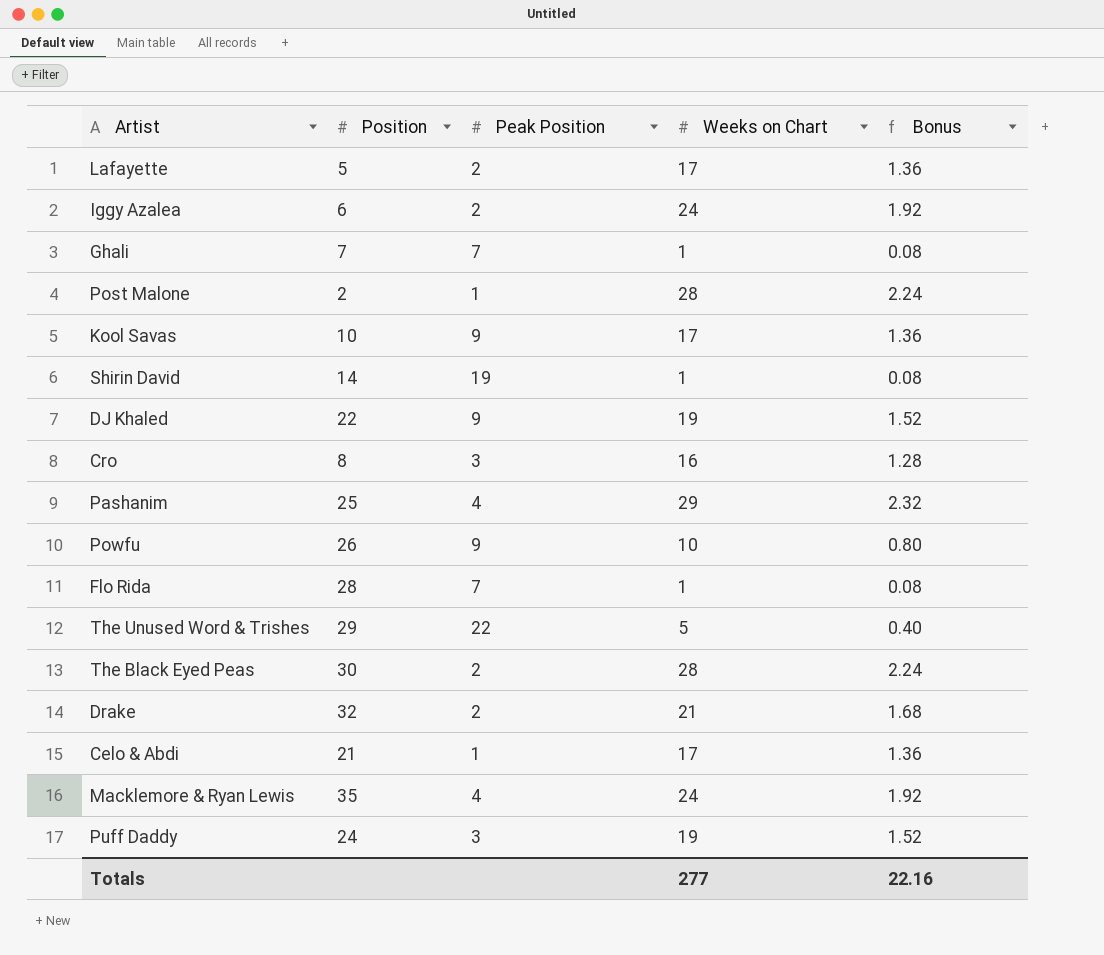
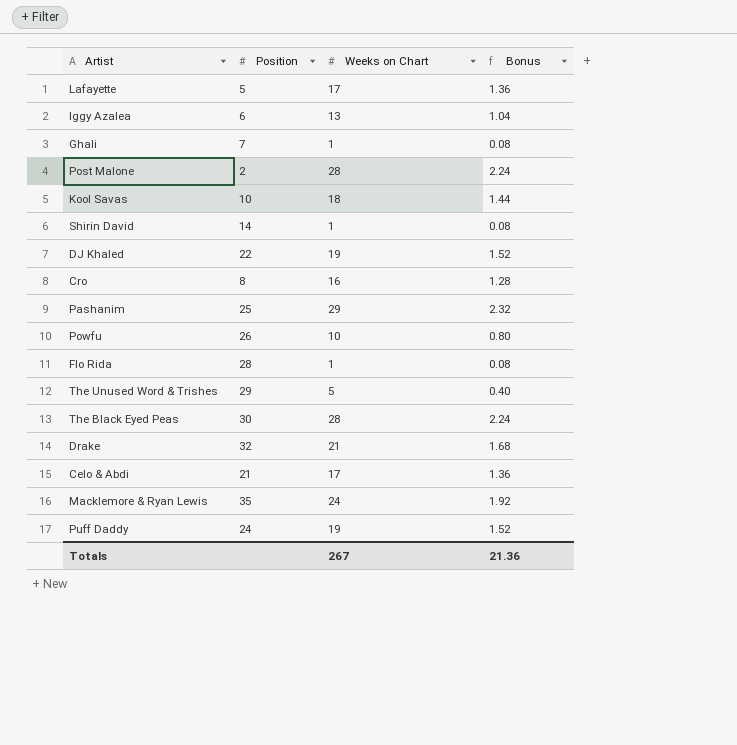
column Peak Position | position: 3 -> none
Iggy Azalea | Weeks on Chart: 24 -> 13
Iggy Azalea | Bonus: 1.92 -> 1.04
Kool Savas | Weeks on Chart: 17 -> 18
Kool Savas | Bonus: 1.36 -> 1.44
Totals | Weeks on Chart: 277 -> 267
Totals | Bonus: 22.16 -> 21.36

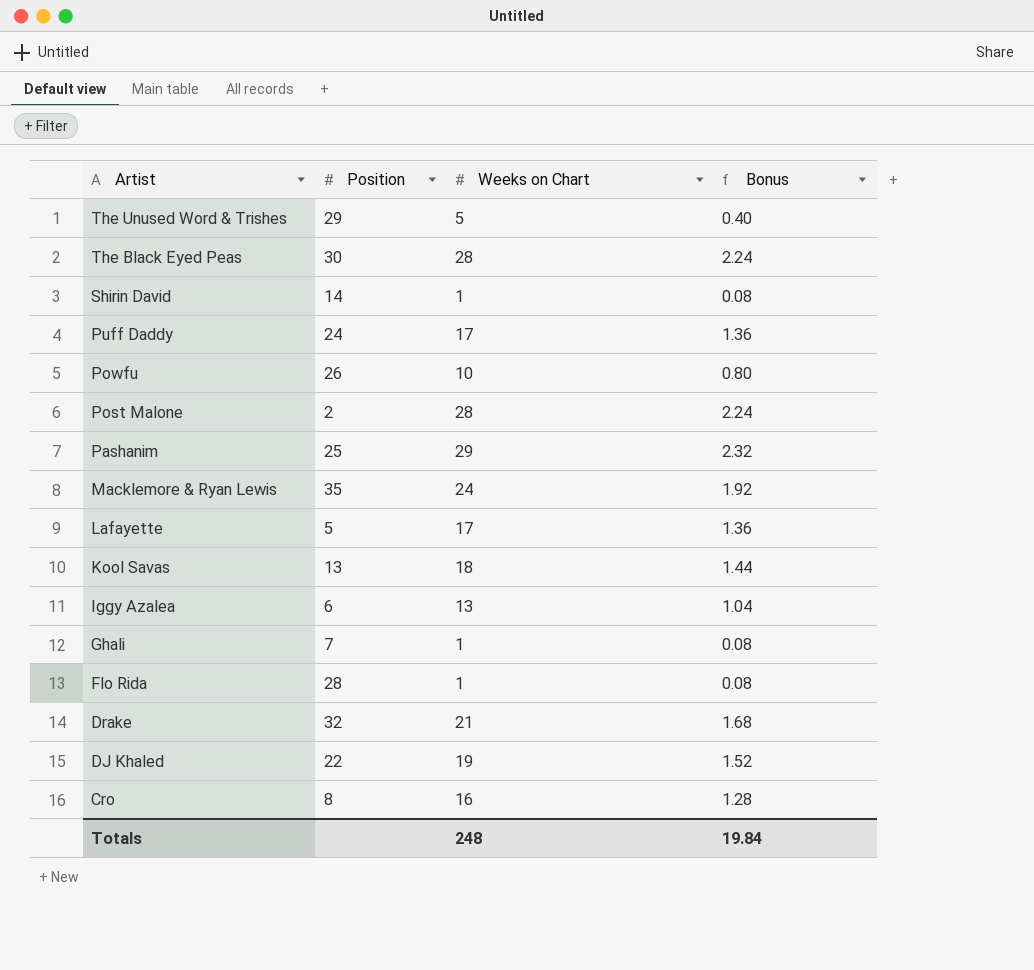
row order: none -> Artist descending
row Celo & Abdi: 21 | 17 | 1.36 -> none
Puff Daddy | Weeks on Chart: 19 -> 17
Puff Daddy | Bonus: 1.52 -> 1.36
Kool Savas | Position: 10 -> 13
Totals | Weeks on Chart: 267 -> 248
Totals | Bonus: 21.36 -> 19.84

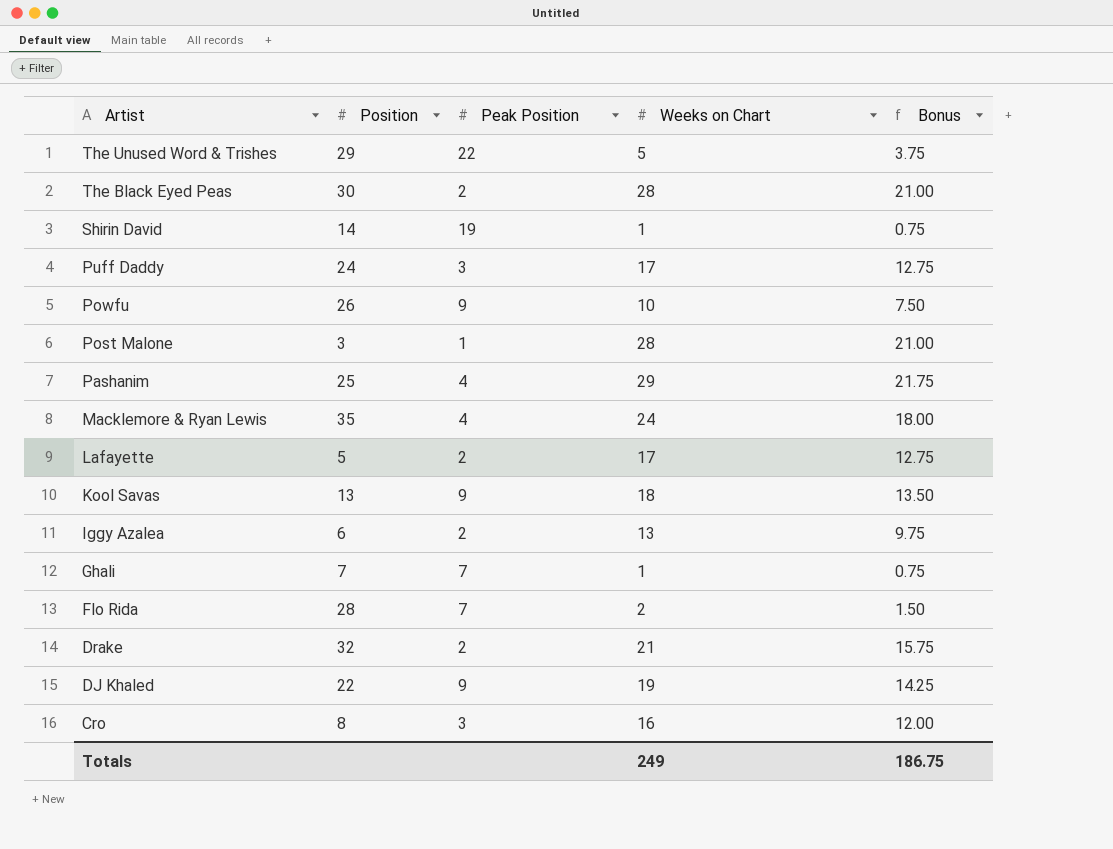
column Peak Position | position: none -> 3
column Bonus | formula: [Weeks on Chart] * 0.08 -> [Weeks on Chart] * 0.75
Post Malone | Position: 2 -> 3
Flo Rida | Weeks on Chart: 1 -> 2
Totals | Weeks on Chart: 248 -> 249
Totals | Bonus: 19.84 -> 186.75

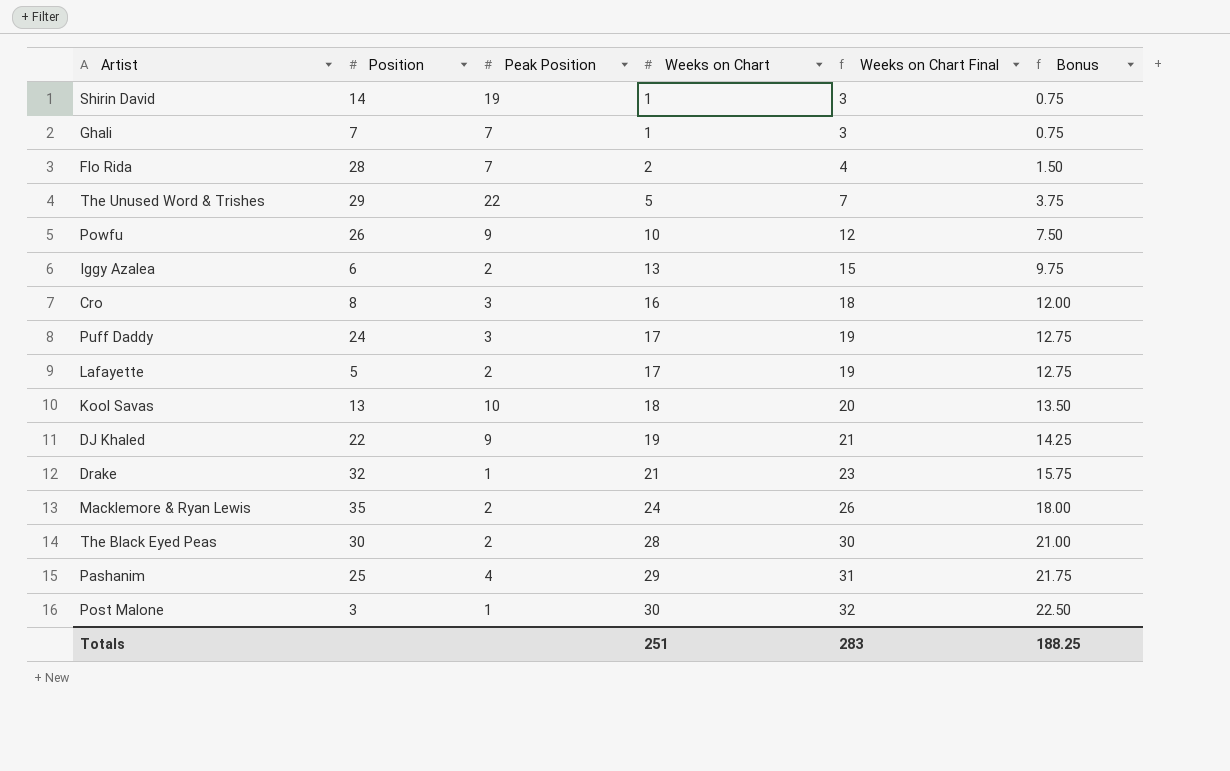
row order: Artist descending -> Weeks on Chart ascending
column Weeks on Chart Final | formula: none -> [Weeks on Chart] + 2
Kool Savas | Peak Position: 9 -> 10
Drake | Peak Position: 2 -> 1
Macklemore & Ryan Lewis | Peak Position: 4 -> 2
Post Malone | Weeks on Chart: 28 -> 30
Post Malone | Bonus: 21.00 -> 22.50
Totals | Weeks on Chart: 249 -> 251
Totals | Bonus: 186.75 -> 188.25

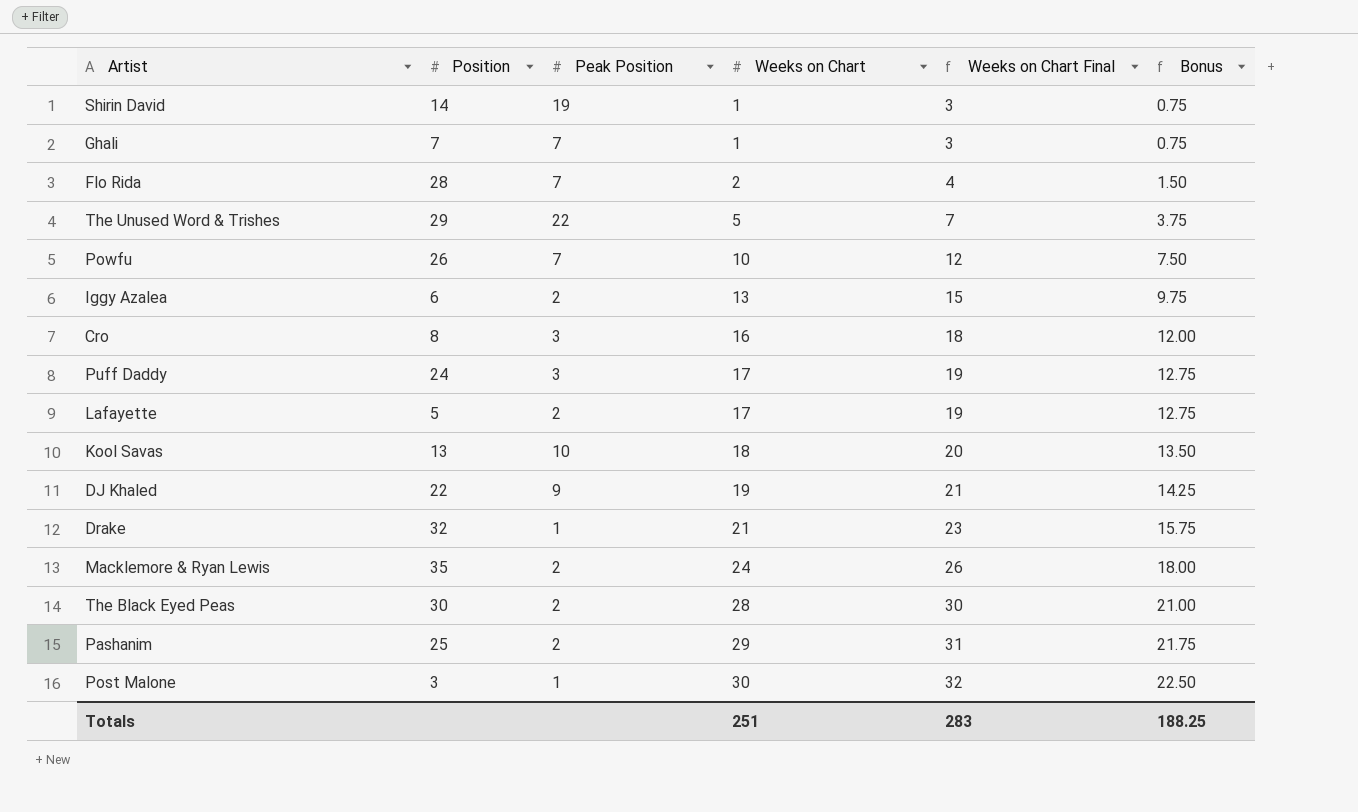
Powfu | Peak Position: 9 -> 7
Pashanim | Peak Position: 4 -> 2

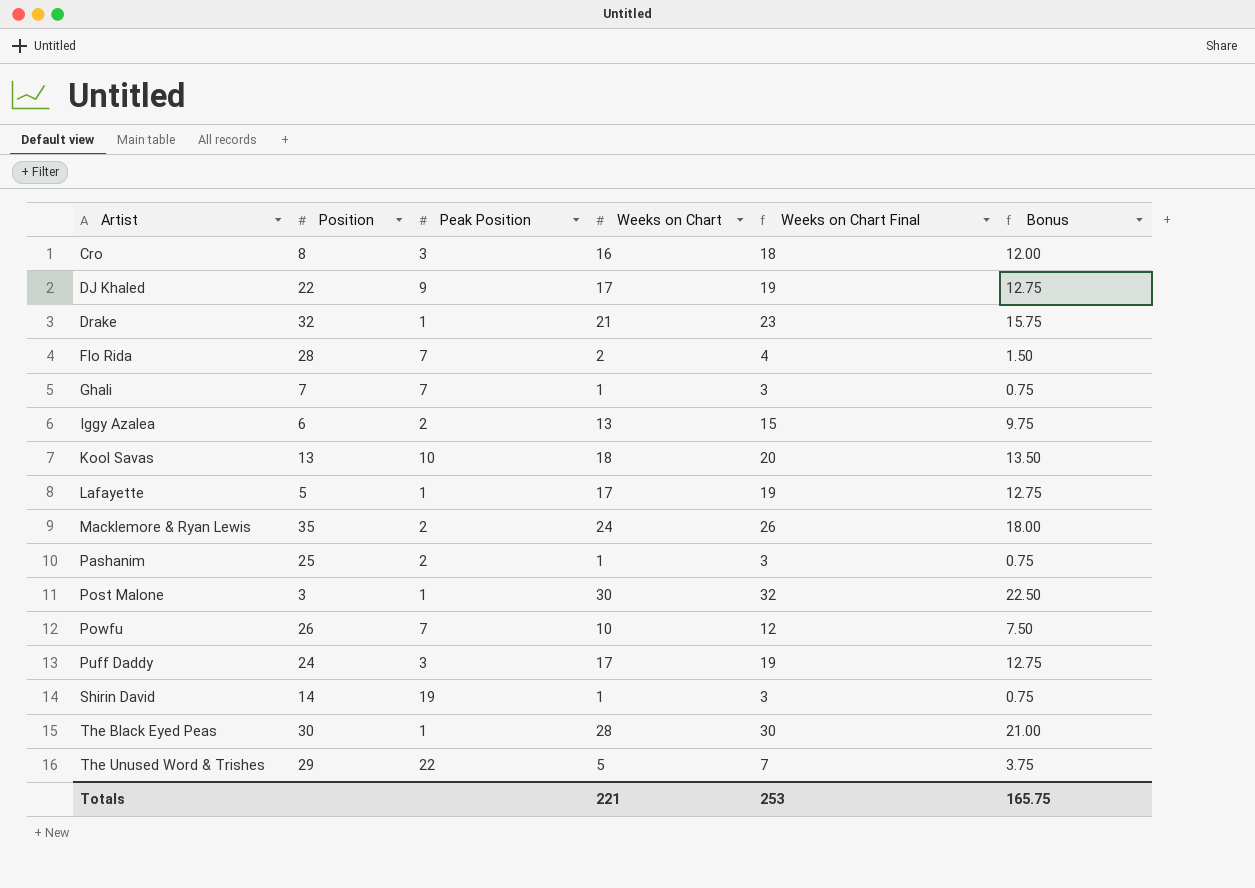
row order: Weeks on Chart ascending -> Artist ascending
DJ Khaled | Weeks on Chart: 19 -> 17
DJ Khaled | Weeks on Chart Final: 21 -> 19
DJ Khaled | Bonus: 14.25 -> 12.75
Lafayette | Peak Position: 2 -> 1
Pashanim | Weeks on Chart: 29 -> 1
Pashanim | Weeks on Chart Final: 31 -> 3
Pashanim | Bonus: 21.75 -> 0.75
The Black Eyed Peas | Peak Position: 2 -> 1
Totals | Weeks on Chart: 251 -> 221
Totals | Weeks on Chart Final: 283 -> 253
Totals | Bonus: 188.25 -> 165.75

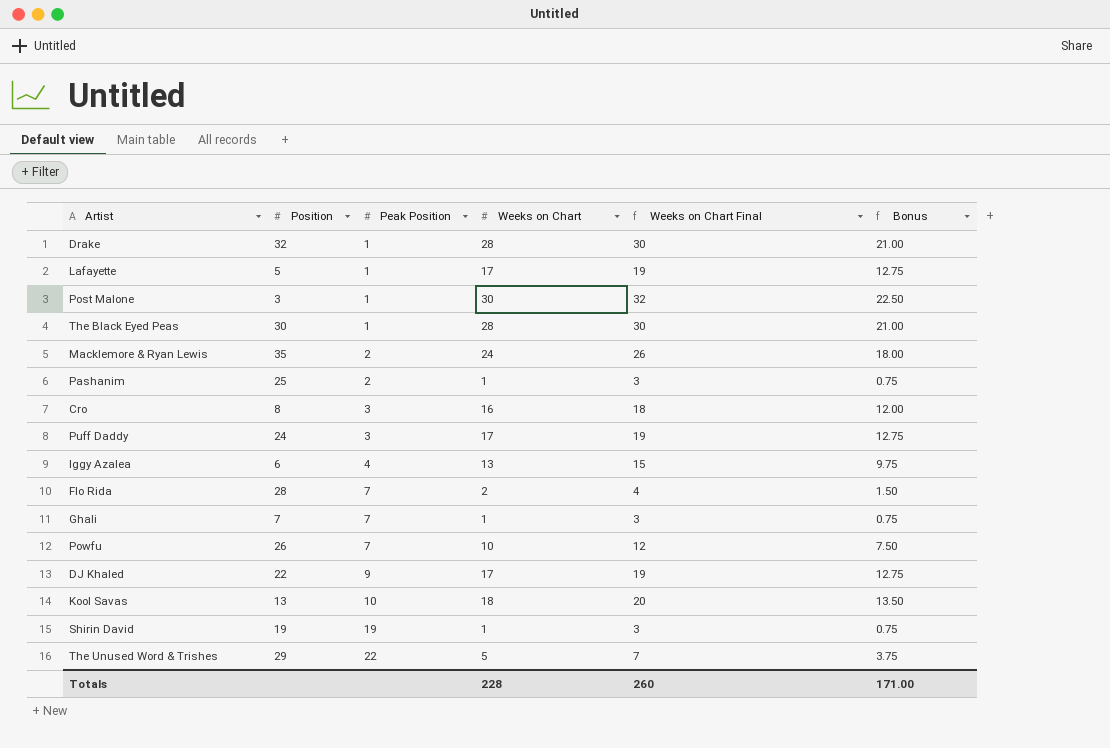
row order: Artist ascending -> Peak Position ascending
Drake | Weeks on Chart: 21 -> 28
Drake | Weeks on Chart Final: 23 -> 30
Drake | Bonus: 15.75 -> 21.00
Iggy Azalea | Peak Position: 2 -> 4
Shirin David | Position: 14 -> 19
Totals | Weeks on Chart: 221 -> 228
Totals | Weeks on Chart Final: 253 -> 260
Totals | Bonus: 165.75 -> 171.00

